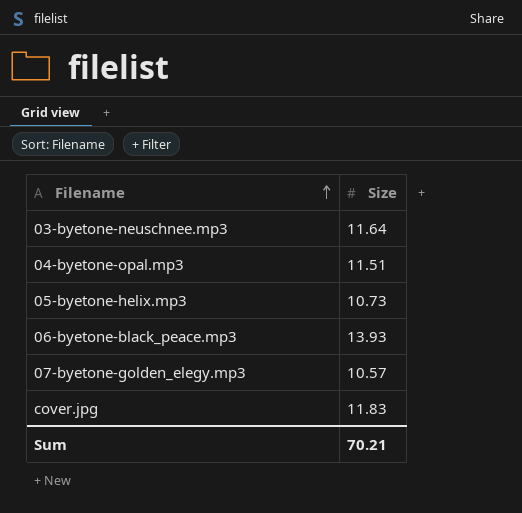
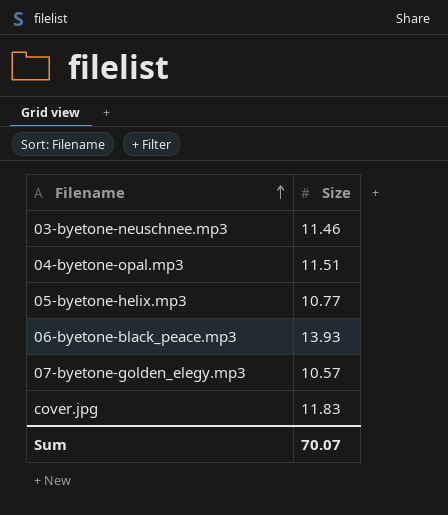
03-byetone-neuschnee.mp3 | Size: 11.64 -> 11.46
05-byetone-helix.mp3 | Size: 10.73 -> 10.77
Sum | Size: 70.21 -> 70.07

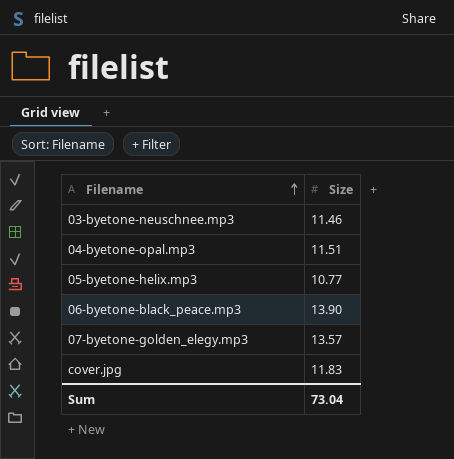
06-byetone-black_peace.mp3 | Size: 13.93 -> 13.90
07-byetone-golden_elegy.mp3 | Size: 10.57 -> 13.57
Sum | Size: 70.07 -> 73.04

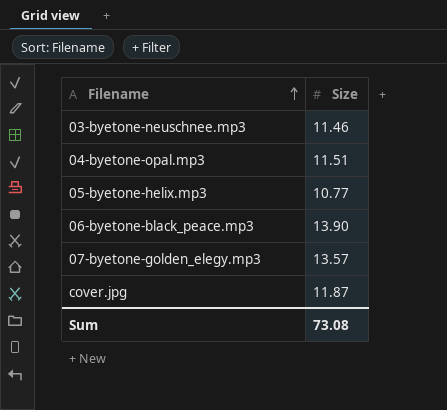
cover.jpg | Size: 11.83 -> 11.87
Sum | Size: 73.04 -> 73.08

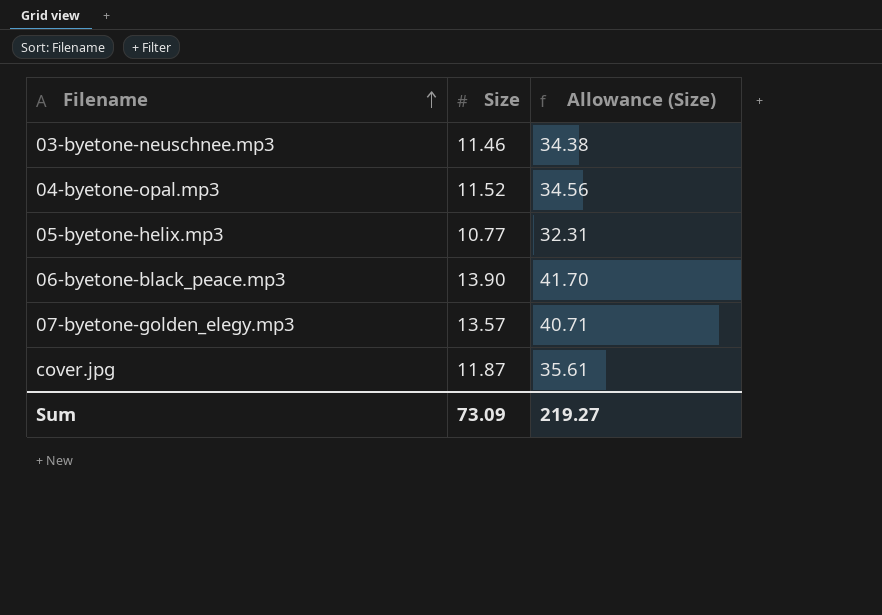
column Allowance (Size) | formula: none -> [Size] * 3
04-byetone-opal.mp3 | Size: 11.51 -> 11.52
Sum | Size: 73.08 -> 73.09

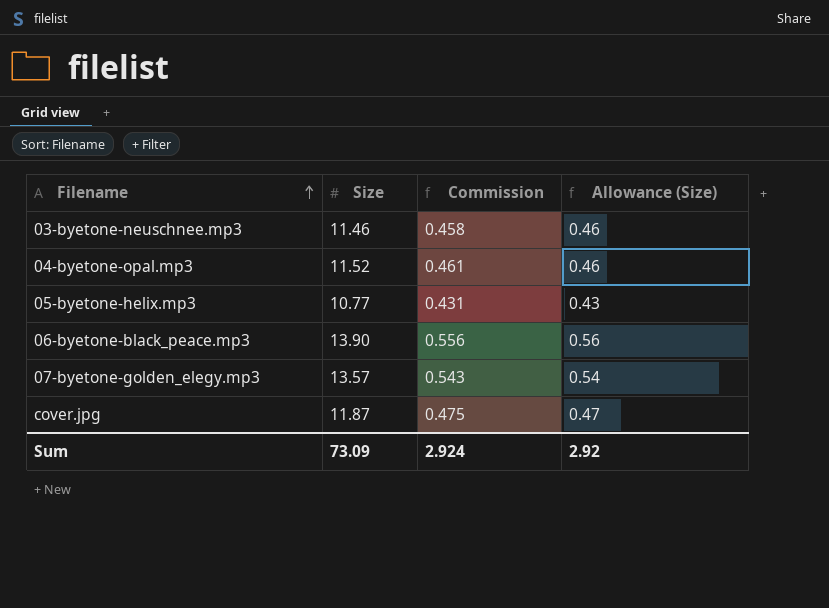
column Commission | formula: none -> [Size] * 0.04
column Allowance (Size) | formula: [Size] * 3 -> [Size] * 0.04
Sum | Allowance (Size): 219.27 -> 2.92

